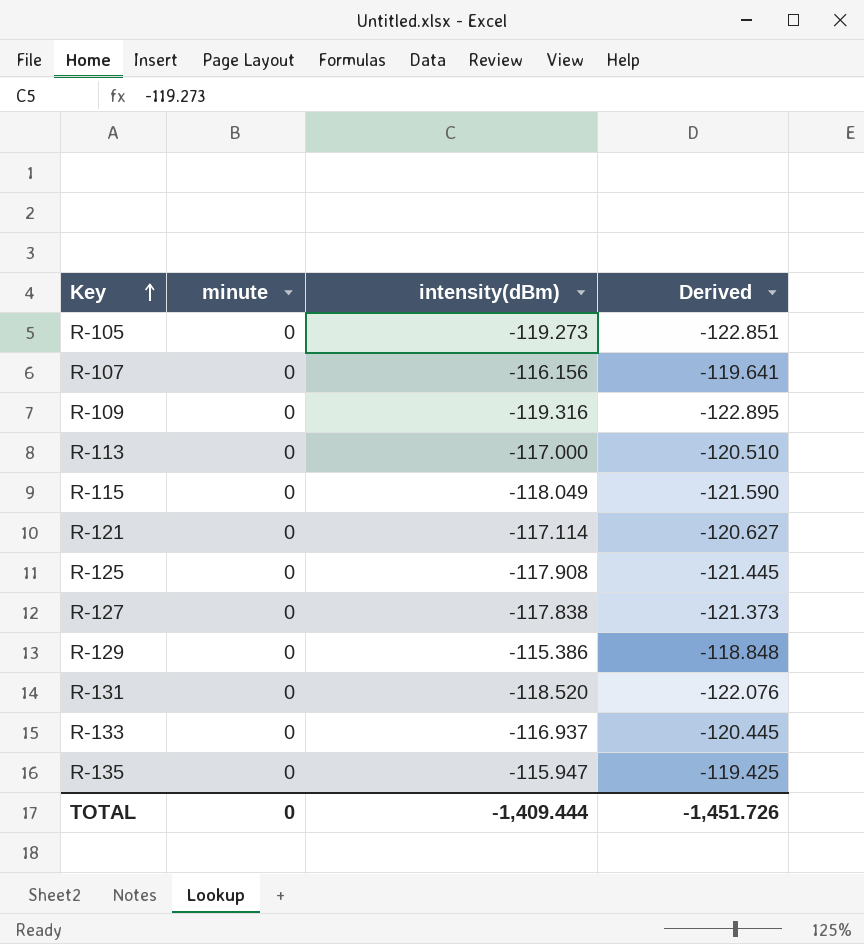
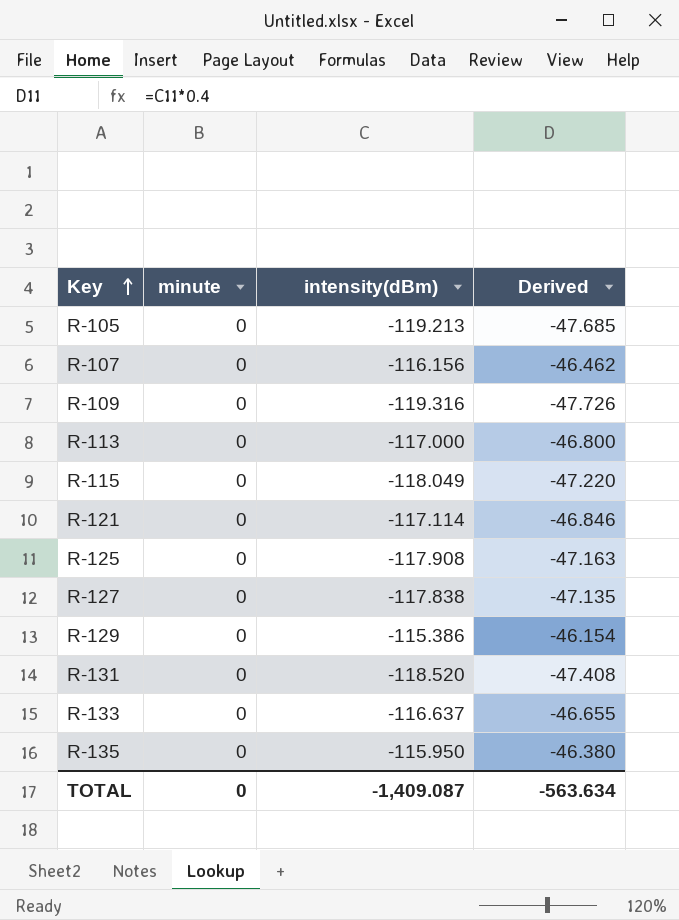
column Derived | formula: [intensity(dBm)] * 1.03 -> [intensity(dBm)] * 0.4
R-105 | intensity(dBm): -119.273 -> -119.213
R-133 | intensity(dBm): -116.937 -> -116.637
R-135 | intensity(dBm): -115.947 -> -115.950
TOTAL | intensity(dBm): -1,409.444 -> -1,409.087
TOTAL | Derived: -1,451.726 -> -563.634

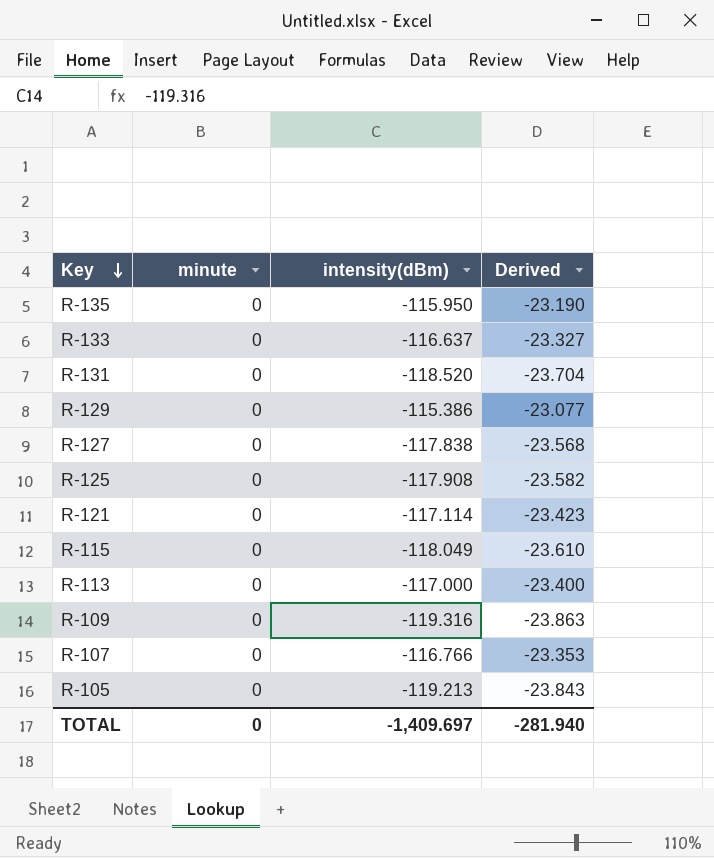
row order: Key ascending -> Key descending
column Derived | formula: [intensity(dBm)] * 0.4 -> [intensity(dBm)] * 0.2
R-107 | intensity(dBm): -116.156 -> -116.766
TOTAL | intensity(dBm): -1,409.087 -> -1,409.697
TOTAL | Derived: -563.634 -> -281.940

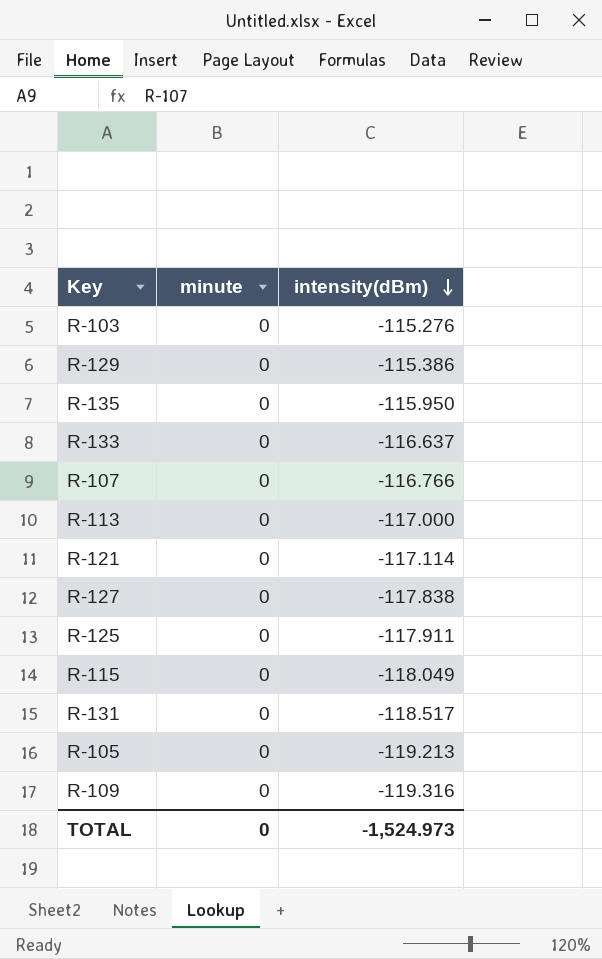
row order: Key descending -> intensity(dBm) descending
column Derived | formula: [intensity(dBm)] * 0.2 -> none
row R-103: none -> 0 | -115.276
R-125 | intensity(dBm): -117.908 -> -117.911
R-131 | intensity(dBm): -118.520 -> -118.517
TOTAL | intensity(dBm): -1,409.697 -> -1,524.973

